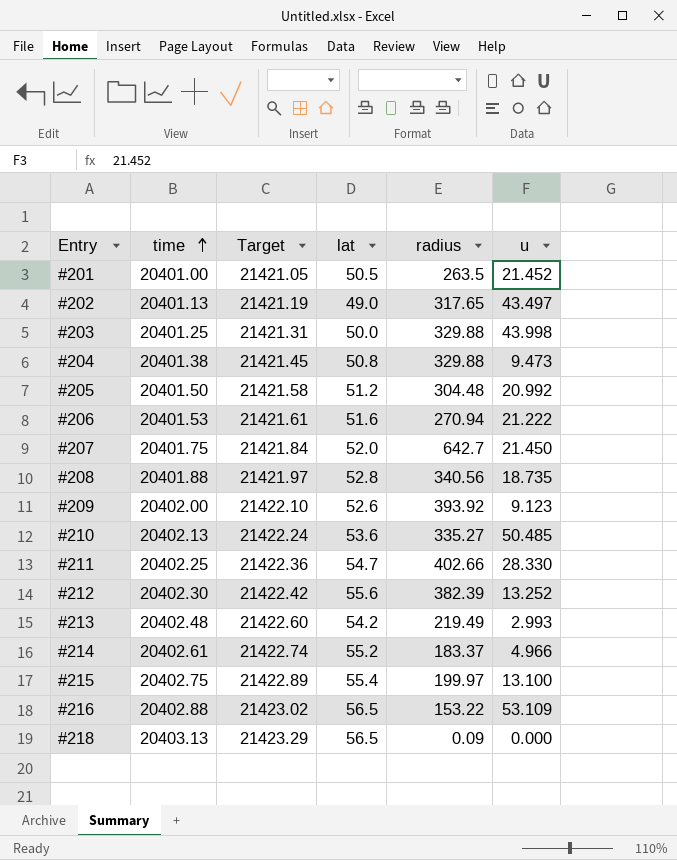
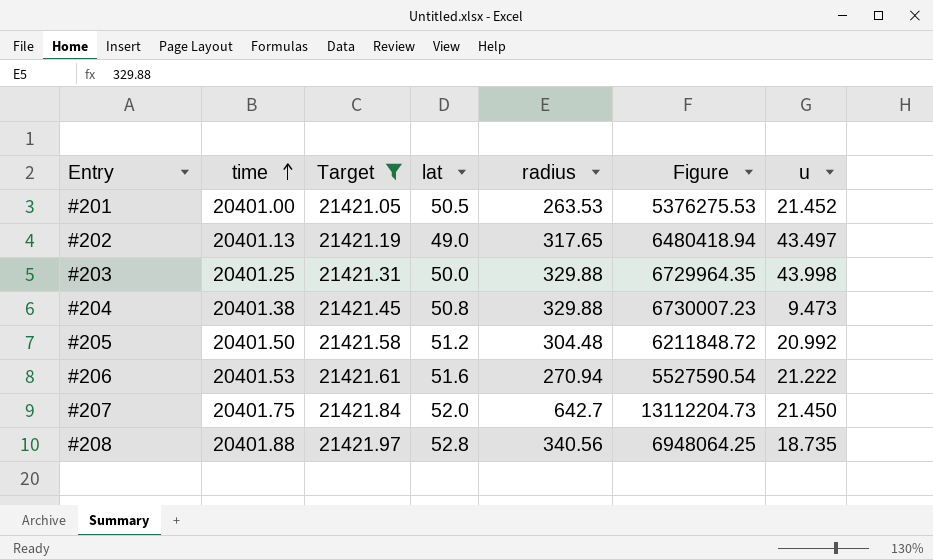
filter: none -> Target <= 21421.97
column Figure | formula: none -> [time] * [radius]
#201 | radius: 263.5 -> 263.53

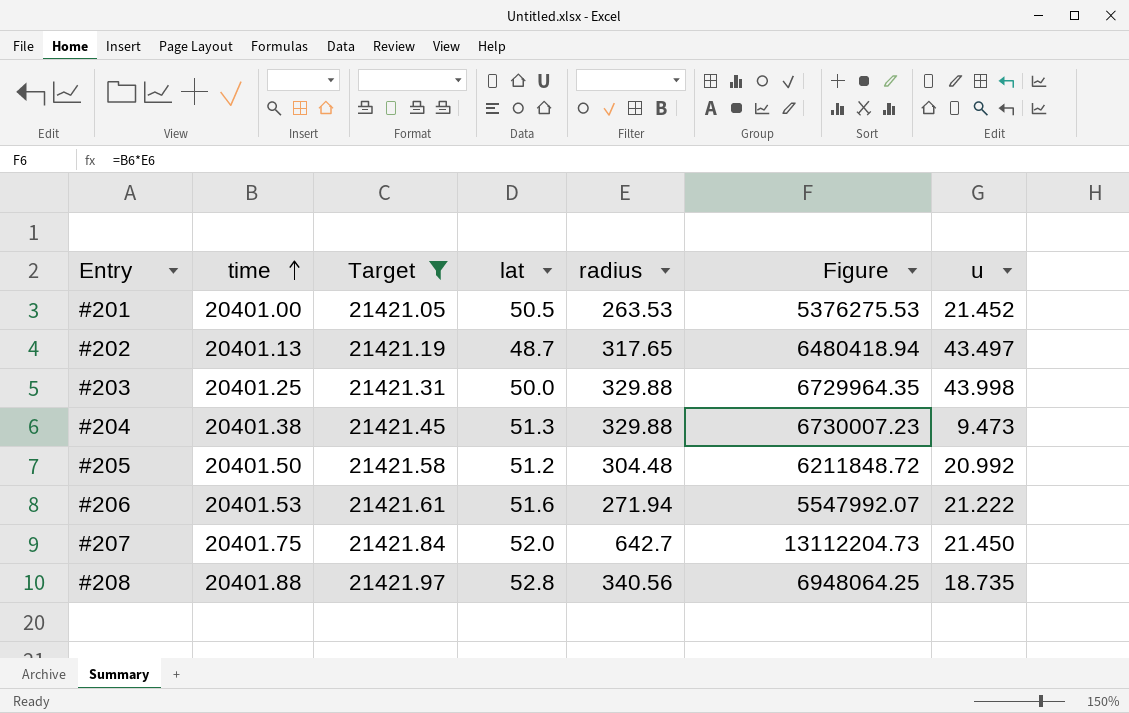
#202 | lat: 49.0 -> 48.7
#204 | lat: 50.8 -> 51.3
#206 | radius: 270.94 -> 271.94
#206 | Figure: 5527590.54 -> 5547992.07

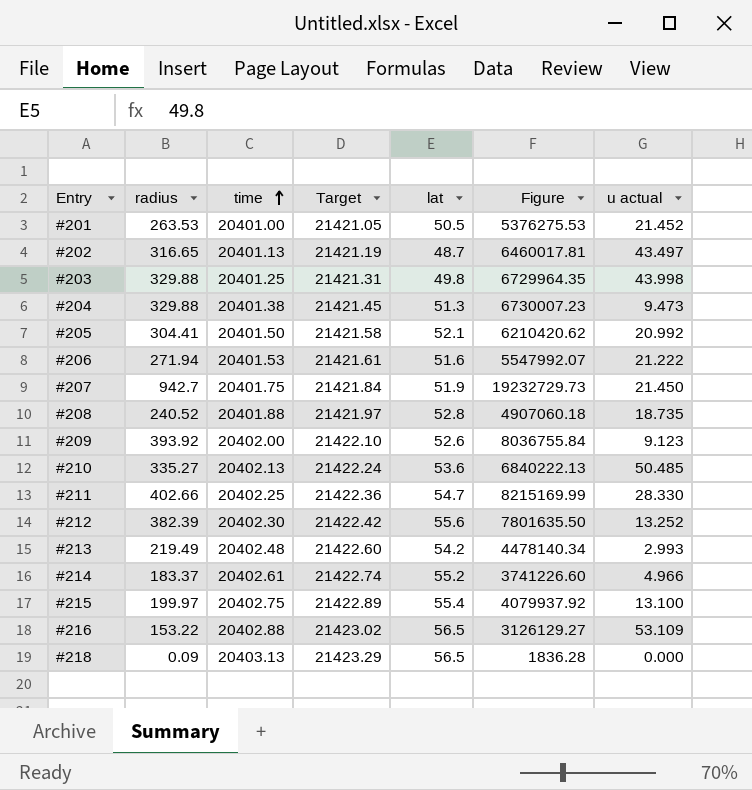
filter: Target <= 21421.97 -> none
column radius | position: 5 -> 2
column name: u -> u actual
#202 | radius: 317.65 -> 316.65
#202 | Figure: 6480418.94 -> 6460017.81
#203 | lat: 50.0 -> 49.8
#205 | radius: 304.48 -> 304.41
#205 | lat: 51.2 -> 52.1
#205 | Figure: 6211848.72 -> 6210420.62
#207 | radius: 642.7 -> 942.7
#207 | lat: 52.0 -> 51.9
#207 | Figure: 13112204.73 -> 19232729.73
#208 | radius: 340.56 -> 240.52
#208 | Figure: 6948064.25 -> 4907060.18

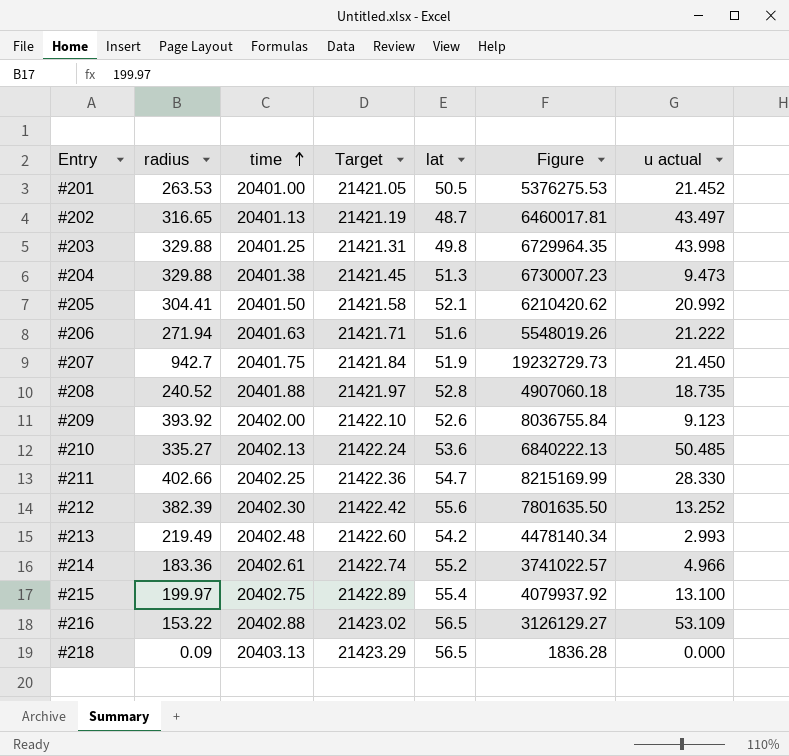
#206 | time: 20401.53 -> 20401.63
#206 | Target: 21421.61 -> 21421.71
#206 | Figure: 5547992.07 -> 5548019.26
#214 | radius: 183.37 -> 183.36
#214 | Figure: 3741226.60 -> 3741022.57

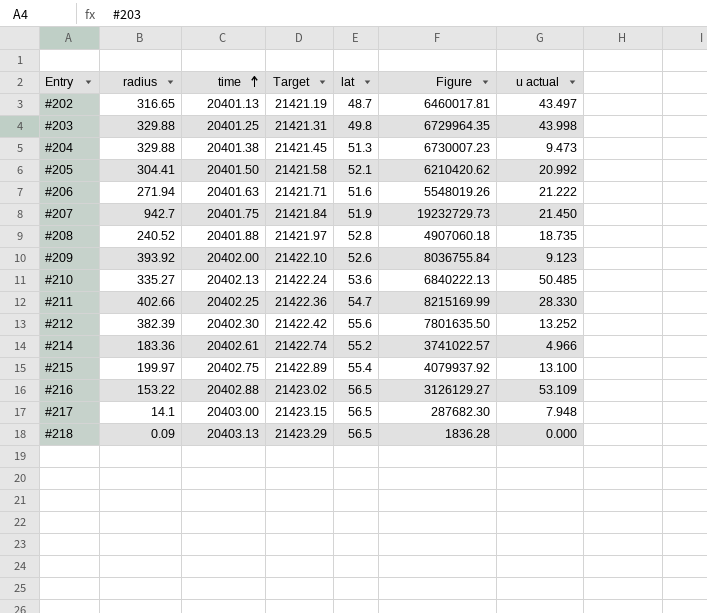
row #201: 263.53 | 20401.00 | 21421.05 | 50.5 | 5376275.53 | 21.452 -> none
row #213: 219.49 | 20402.48 | 21422.60 | 54.2 | 4478140.34 | 2.993 -> none
row #217: none -> 14.1 | 20403.00 | 21423.15 | 56.5 | 287682.30 | 7.948

